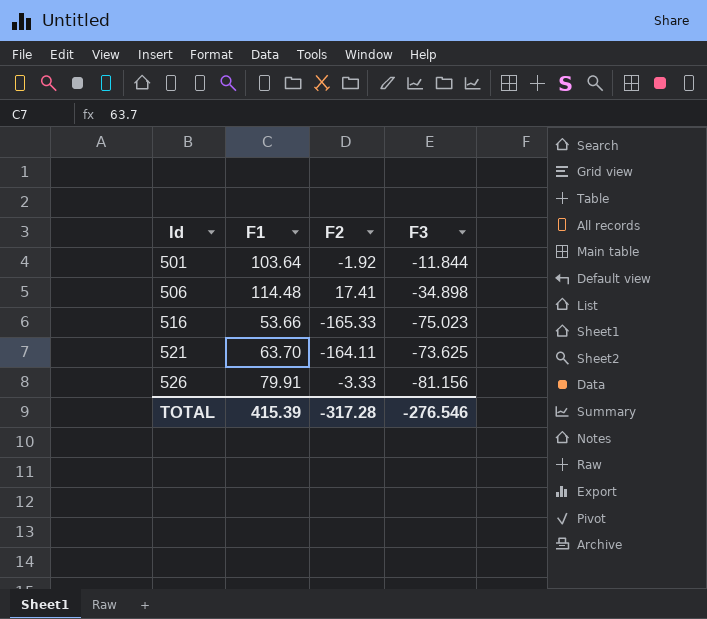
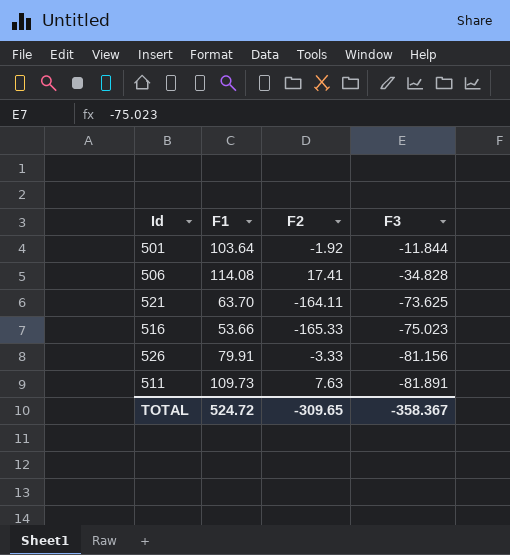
row order: Id ascending -> F3 descending
506 | F1: 114.48 -> 114.08
506 | F3: -34.898 -> -34.828
row 511: none -> 109.73 | 7.63 | -81.891
TOTAL | F1: 415.39 -> 524.72
TOTAL | F2: -317.28 -> -309.65
TOTAL | F3: -276.546 -> -358.367

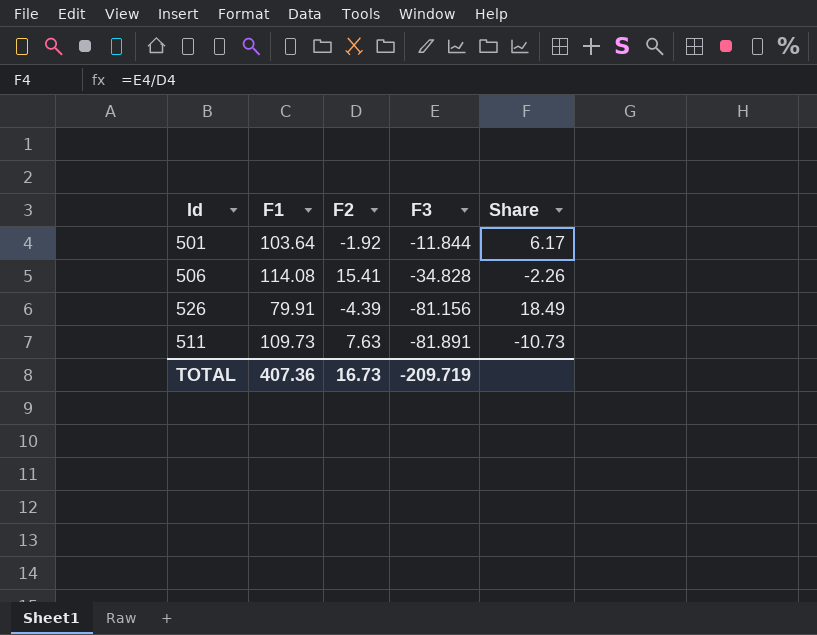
column Share | formula: none -> [F3] / [F2]
row 521: 63.70 | -164.11 | -73.625 -> none
row 516: 53.66 | -165.33 | -75.023 -> none
506 | F2: 17.41 -> 15.41
526 | F2: -3.33 -> -4.39
TOTAL | F1: 524.72 -> 407.36
TOTAL | F2: -309.65 -> 16.73
TOTAL | F3: -358.367 -> -209.719

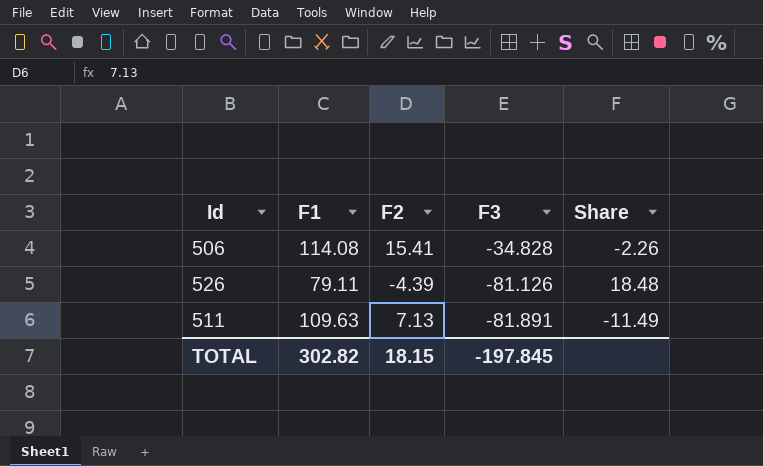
row 501: 103.64 | -1.92 | -11.844 | 6.17 -> none
526 | F1: 79.91 -> 79.11
526 | F3: -81.156 -> -81.126
526 | Share: 18.49 -> 18.48
511 | F1: 109.73 -> 109.63
511 | F2: 7.63 -> 7.13
511 | Share: -10.73 -> -11.49
TOTAL | F1: 407.36 -> 302.82
TOTAL | F2: 16.73 -> 18.15
TOTAL | F3: -209.719 -> -197.845

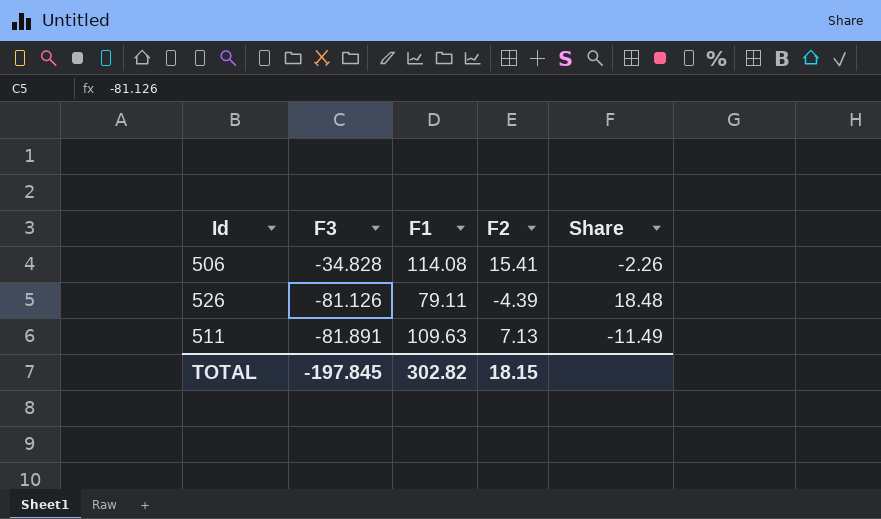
column F3 | position: 4 -> 2

